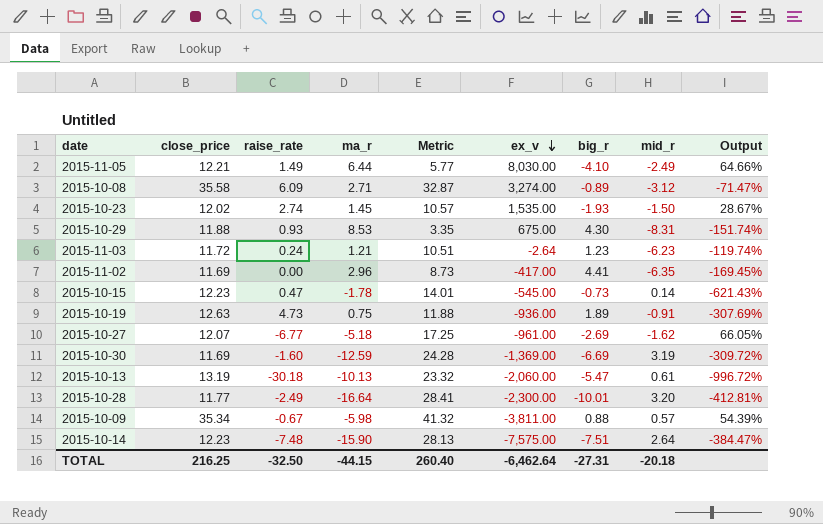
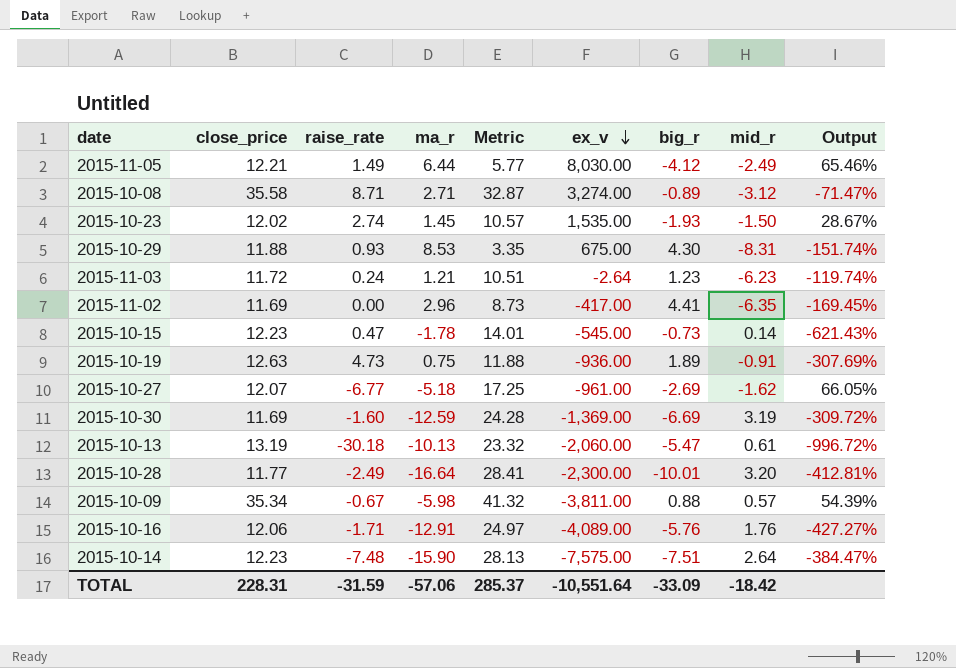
2015-11-05 | big_r: -4.10 -> -4.12
2015-11-05 | Output: 64.66% -> 65.46%
2015-10-08 | raise_rate: 6.09 -> 8.71
row 2015-10-16: none -> 12.06 | -1.71 | -12.91 | 24.97 | -4,089.00 | -5.76 | 1.76 | -427.27%
TOTAL | close_price: 216.25 -> 228.31
TOTAL | raise_rate: -32.50 -> -31.59
TOTAL | ma_r: -44.15 -> -57.06
TOTAL | Metric: 260.40 -> 285.37
TOTAL | ex_v: -6,462.64 -> -10,551.64
TOTAL | big_r: -27.31 -> -33.09
TOTAL | mid_r: -20.18 -> -18.42

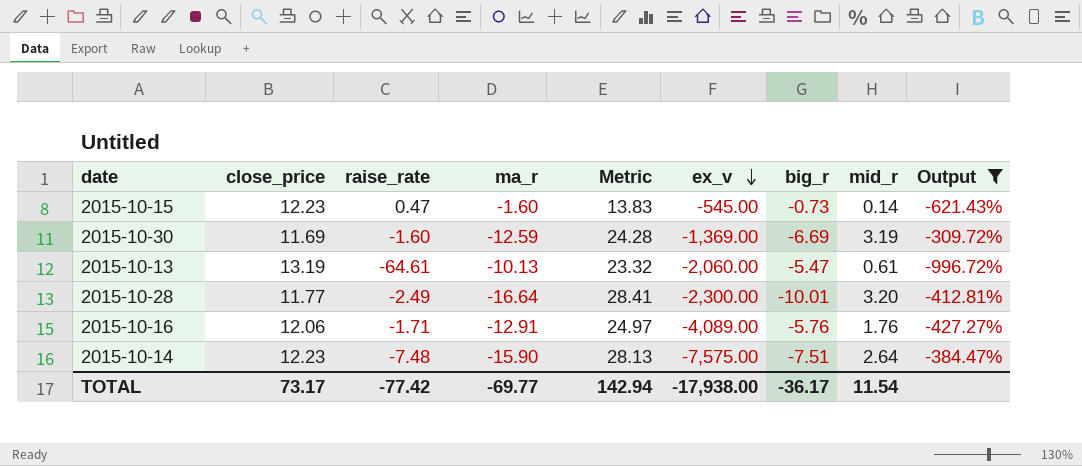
filter: none -> Output <= -309.72%
2015-10-15 | ma_r: -1.78 -> -1.60
2015-10-15 | Metric: 14.01 -> 13.83
2015-10-13 | raise_rate: -30.18 -> -64.61
TOTAL | close_price: 228.31 -> 73.17
TOTAL | raise_rate: -31.59 -> -77.42
TOTAL | ma_r: -57.06 -> -69.77
TOTAL | Metric: 285.37 -> 142.94
TOTAL | ex_v: -10,551.64 -> -17,938.00
TOTAL | big_r: -33.09 -> -36.17
TOTAL | mid_r: -18.42 -> 11.54

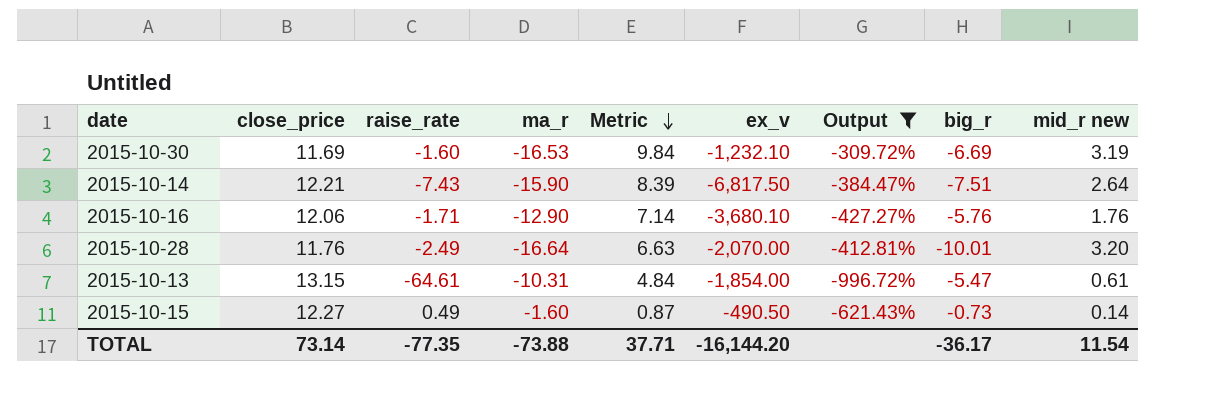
row order: ex_v descending -> Metric descending
column Metric | formula: [close_price] - [ma_r] -> [big_r] - [ma_r]
column Output | position: 9 -> 7
column name: mid_r -> mid_r new
2015-10-30 | ma_r: -12.59 -> -16.53
2015-10-30 | ex_v: -1,369.00 -> -1,232.10
2015-10-14 | close_price: 12.23 -> 12.21
2015-10-14 | raise_rate: -7.48 -> -7.43
2015-10-14 | ex_v: -7,575.00 -> -6,817.50
2015-10-16 | ma_r: -12.91 -> -12.90
2015-10-16 | ex_v: -4,089.00 -> -3,680.10
2015-10-28 | close_price: 11.77 -> 11.76
2015-10-28 | ex_v: -2,300.00 -> -2,070.00
2015-10-13 | close_price: 13.19 -> 13.15
2015-10-13 | ma_r: -10.13 -> -10.31
2015-10-13 | ex_v: -2,060.00 -> -1,854.00
2015-10-15 | close_price: 12.23 -> 12.27
2015-10-15 | raise_rate: 0.47 -> 0.49
2015-10-15 | ex_v: -545.00 -> -490.50
TOTAL | close_price: 73.17 -> 73.14
TOTAL | raise_rate: -77.42 -> -77.35
TOTAL | ma_r: -69.77 -> -73.88
TOTAL | Metric: 142.94 -> 37.71
TOTAL | ex_v: -17,938.00 -> -16,144.20

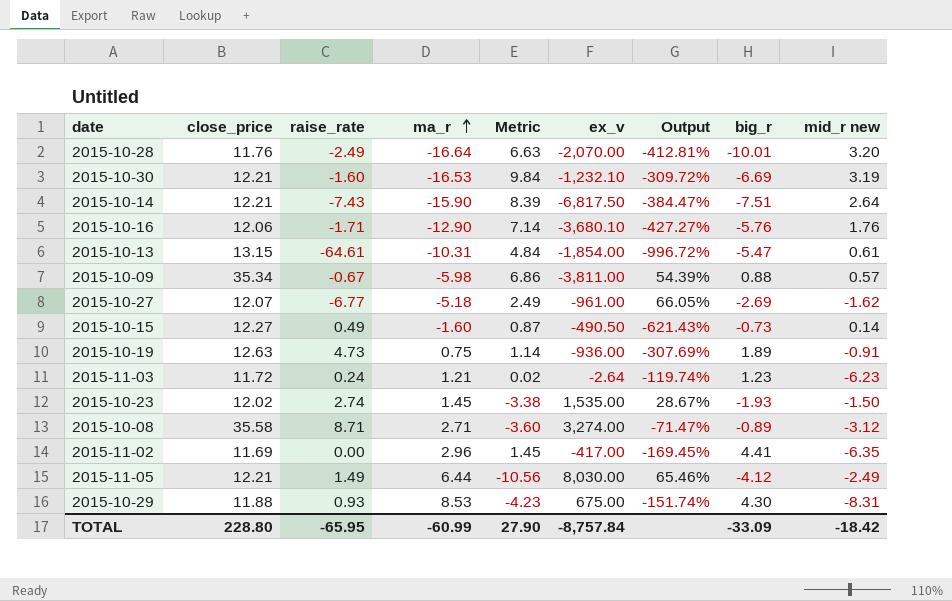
filter: Output <= -309.72% -> none
row order: Metric descending -> ma_r ascending
2015-10-30 | close_price: 11.69 -> 12.21
TOTAL | close_price: 73.14 -> 228.80
TOTAL | raise_rate: -77.35 -> -65.95
TOTAL | ma_r: -73.88 -> -60.99
TOTAL | Metric: 37.71 -> 27.90
TOTAL | ex_v: -16,144.20 -> -8,757.84
TOTAL | big_r: -36.17 -> -33.09
TOTAL | mid_r new: 11.54 -> -18.42

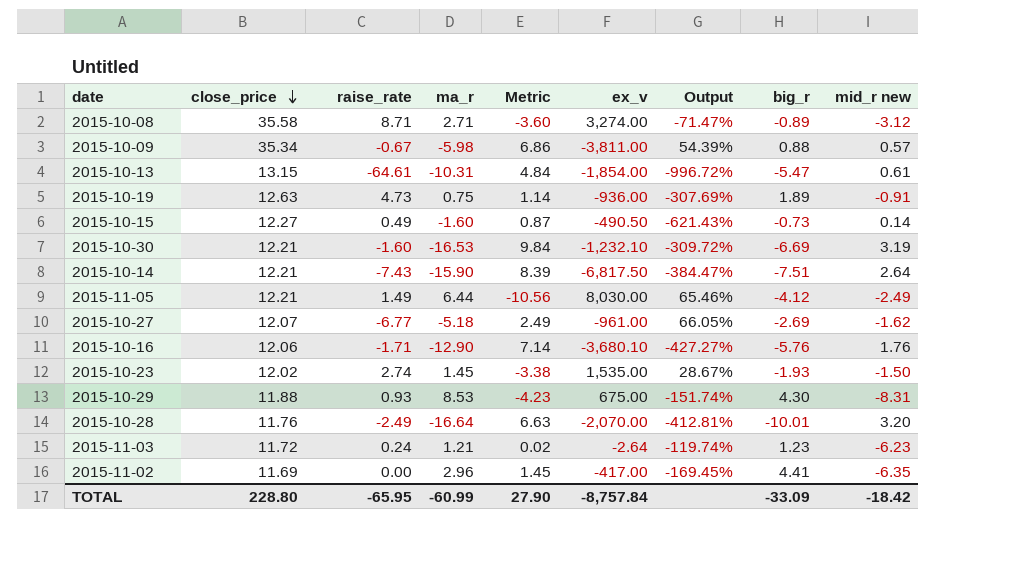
row order: ma_r ascending -> close_price descending

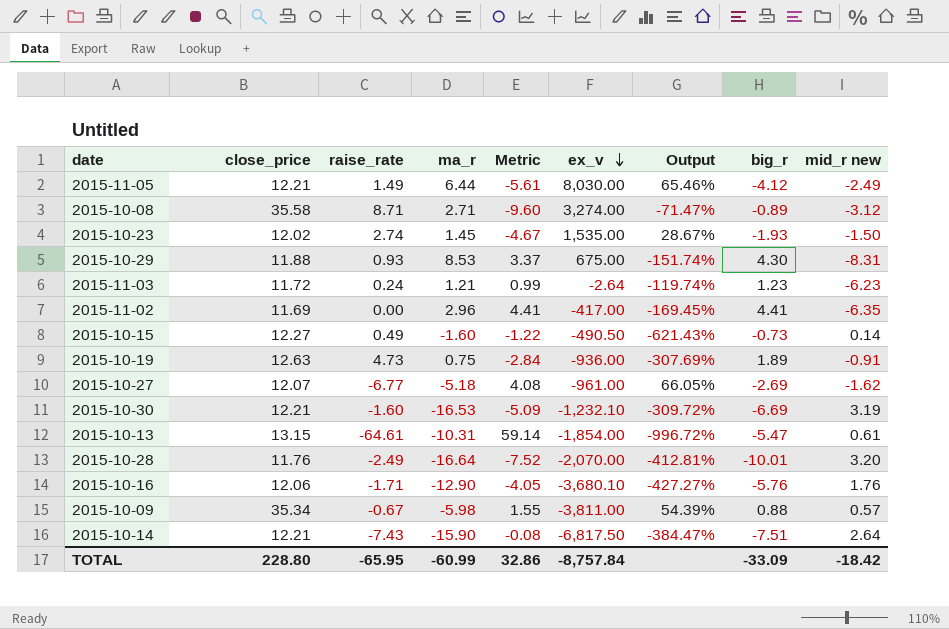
row order: close_price descending -> ex_v descending
column Metric | formula: [big_r] - [ma_r] -> [big_r] - [raise_rate]
TOTAL | Metric: 27.90 -> 32.86

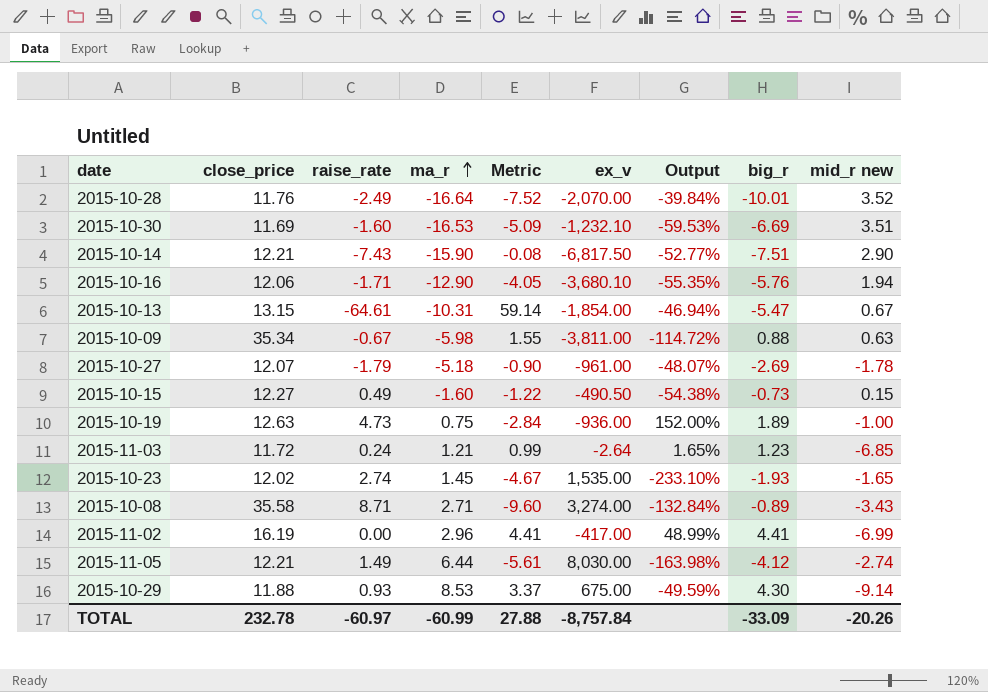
row order: ex_v descending -> ma_r ascending
column Output | formula: ([big_r] - [mid_r new]) / [mid_r new] -> ([big_r] - [ma_r]) / [ma_r]
2015-10-28 | mid_r new: 3.20 -> 3.52
2015-10-30 | close_price: 12.21 -> 11.69
2015-10-30 | mid_r new: 3.19 -> 3.51
2015-10-14 | mid_r new: 2.64 -> 2.90
2015-10-16 | mid_r new: 1.76 -> 1.94
2015-10-13 | mid_r new: 0.61 -> 0.67
2015-10-09 | mid_r new: 0.57 -> 0.63
2015-10-27 | raise_rate: -6.77 -> -1.79
2015-10-27 | Metric: 4.08 -> -0.90
2015-10-27 | mid_r new: -1.62 -> -1.78
2015-10-15 | mid_r new: 0.14 -> 0.15
2015-10-19 | mid_r new: -0.91 -> -1.00
2015-11-03 | mid_r new: -6.23 -> -6.85
2015-10-23 | mid_r new: -1.50 -> -1.65
2015-10-08 | mid_r new: -3.12 -> -3.43
2015-11-02 | close_price: 11.69 -> 16.19
2015-11-02 | mid_r new: -6.35 -> -6.99
2015-11-05 | mid_r new: -2.49 -> -2.74
2015-10-29 | mid_r new: -8.31 -> -9.14
TOTAL | close_price: 228.80 -> 232.78
TOTAL | raise_rate: -65.95 -> -60.97
TOTAL | Metric: 32.86 -> 27.88
TOTAL | mid_r new: -18.42 -> -20.26

